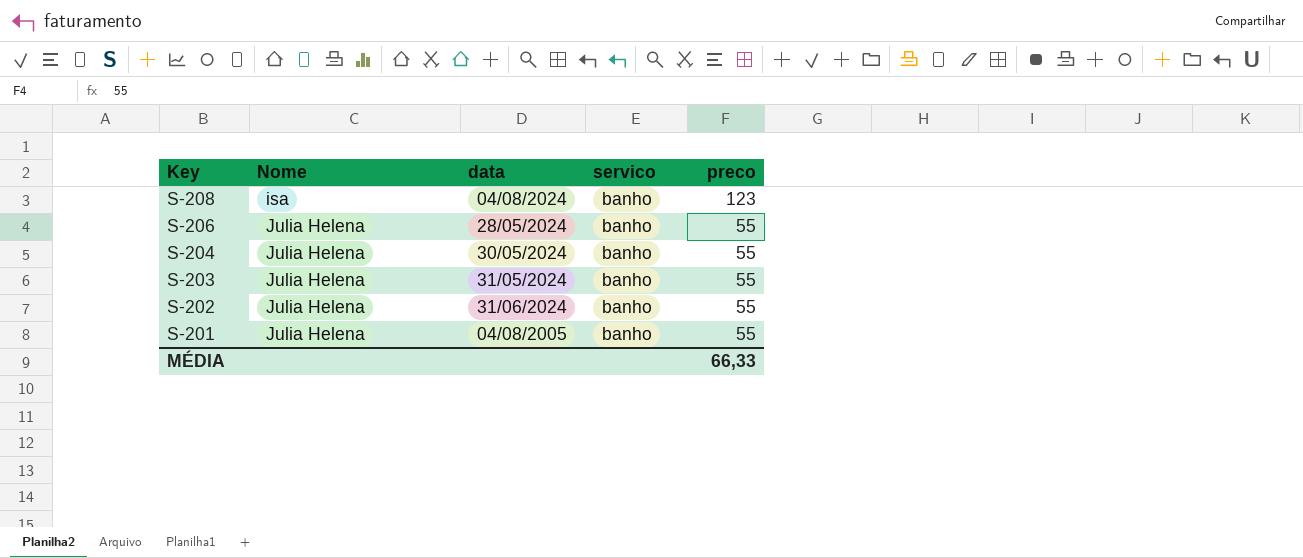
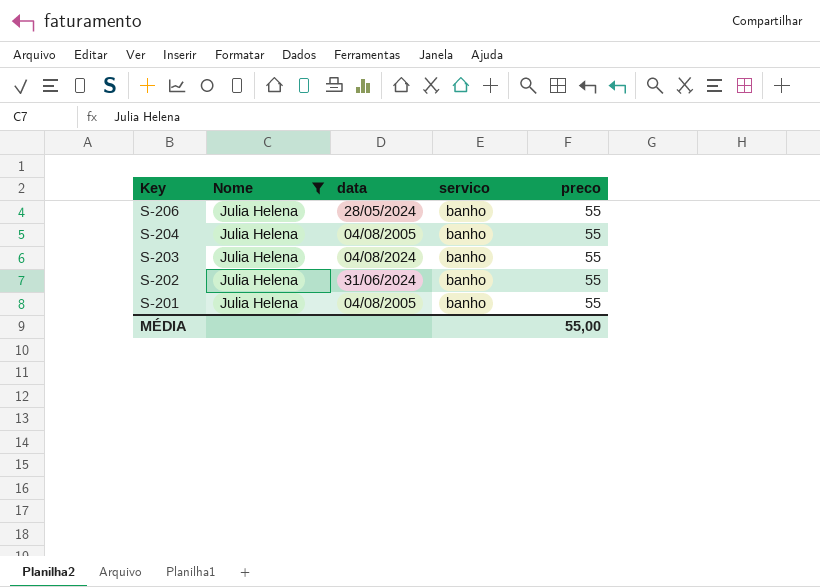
filter: none -> Nome = Julia Helena
S-204 | data: 30/05/2024 -> 04/08/2005
S-203 | data: 31/05/2024 -> 04/08/2024
MÉDIA | preco: 66,33 -> 55,00

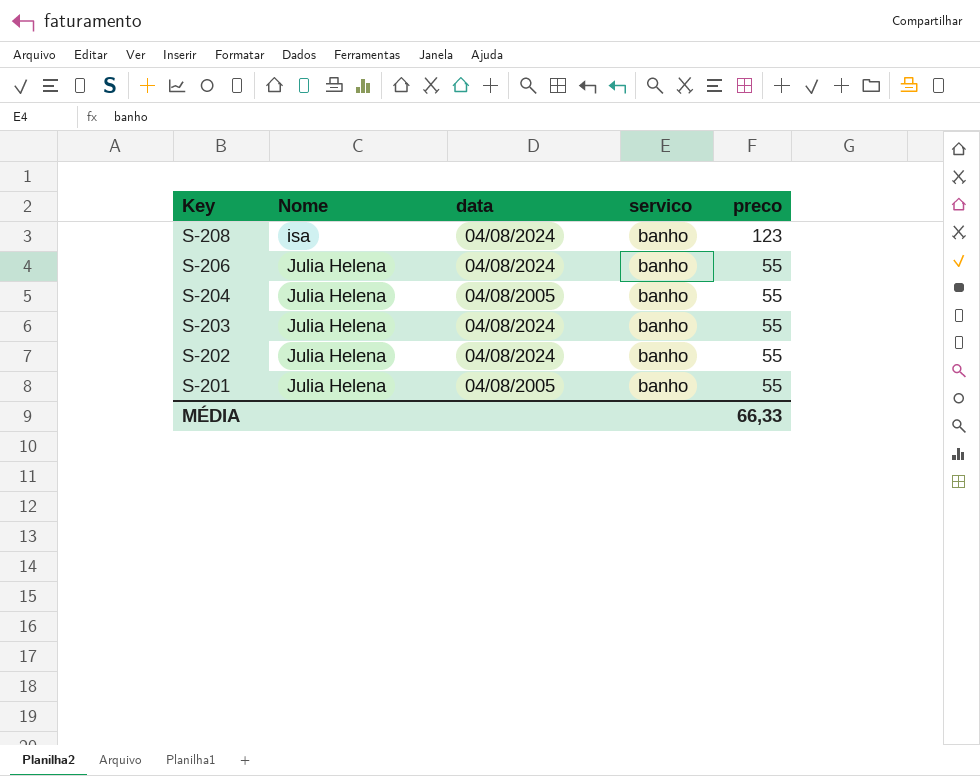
filter: Nome = Julia Helena -> none
S-206 | data: 28/05/2024 -> 04/08/2024
S-202 | data: 31/06/2024 -> 04/08/2024
MÉDIA | preco: 55,00 -> 66,33

